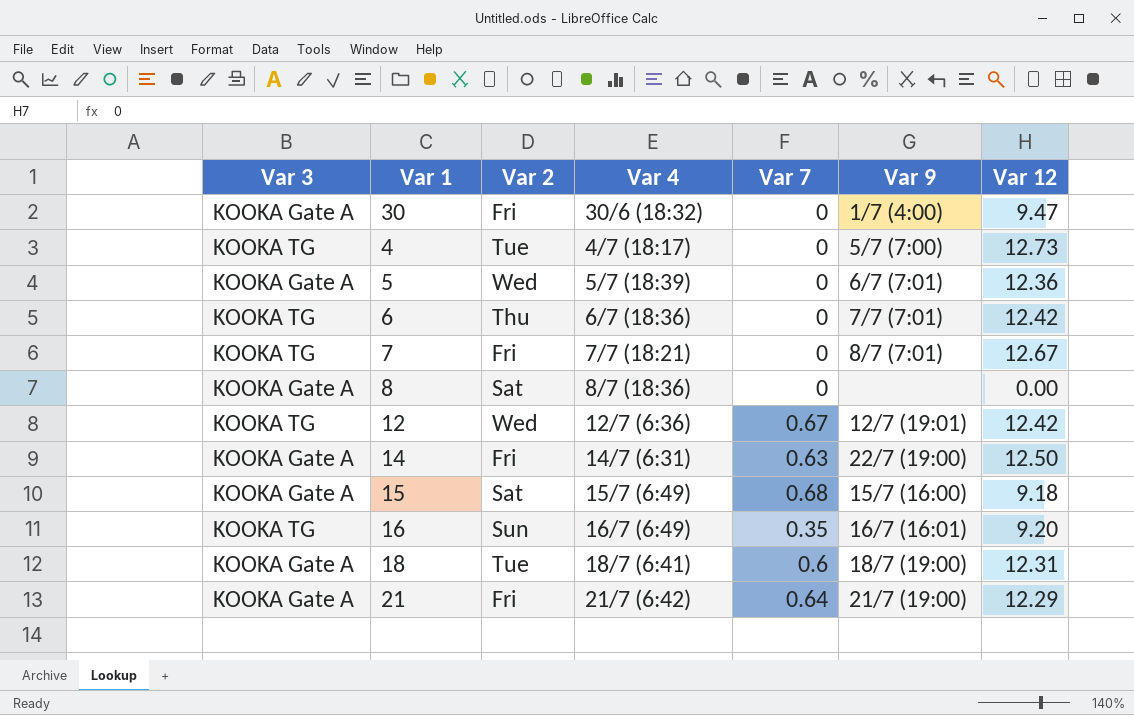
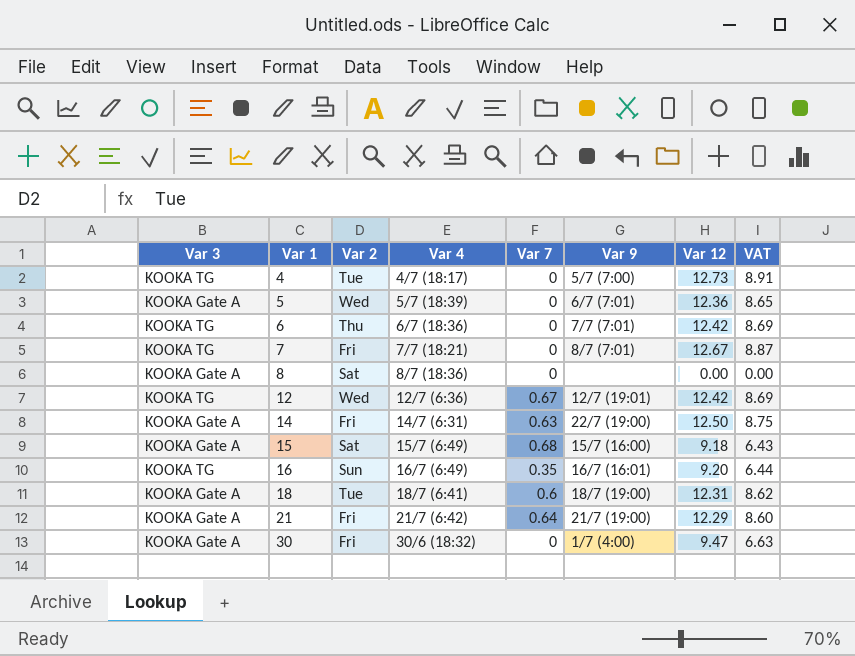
row order: none -> Var 1 ascending
column VAT | formula: none -> [Var 12] * 0.7

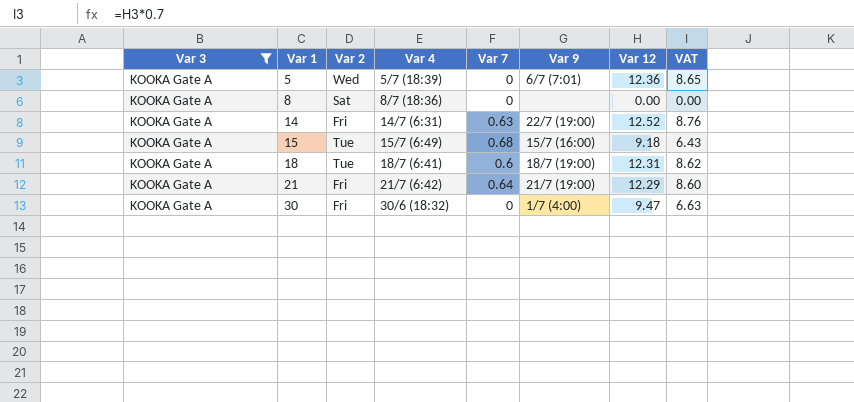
filter: none -> Var 3 = KOOKA Gate A
14 | Var 12: 12.50 -> 12.52
14 | VAT: 8.75 -> 8.76
15 | Var 2: Sat -> Tue

